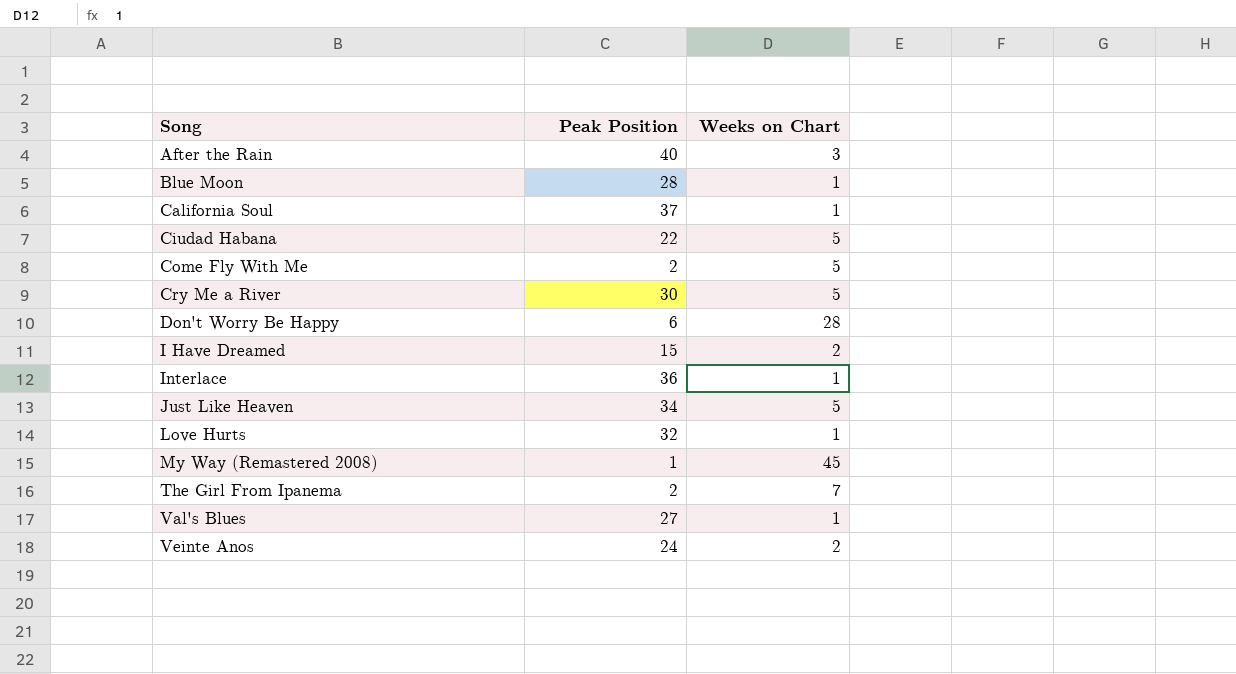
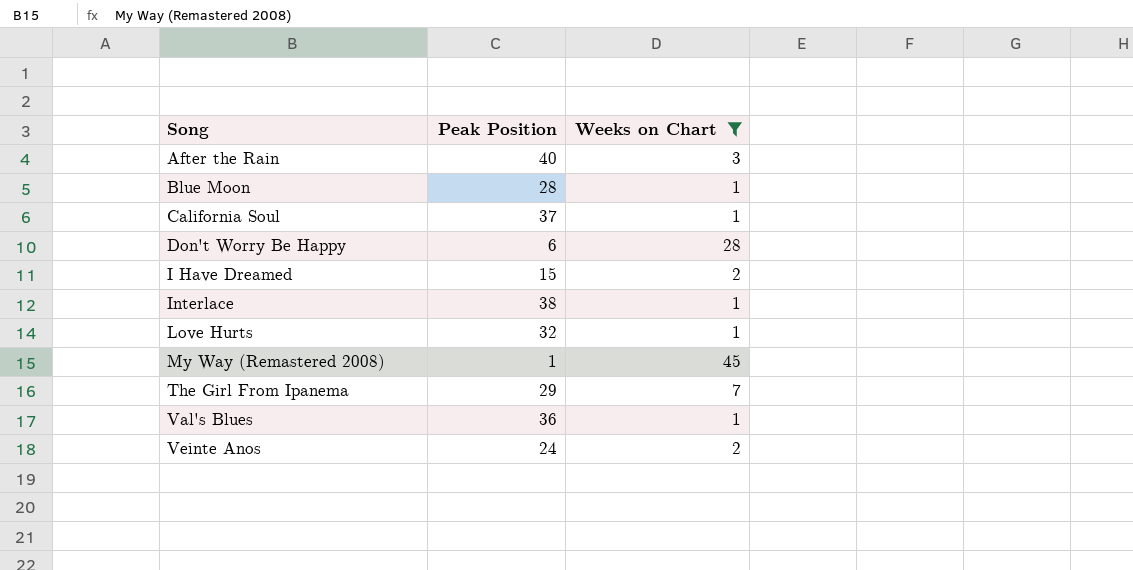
filter: none -> Weeks on Chart != 5
Interlace | Peak Position: 36 -> 38
The Girl From Ipanema | Peak Position: 2 -> 29
Val's Blues | Peak Position: 27 -> 36

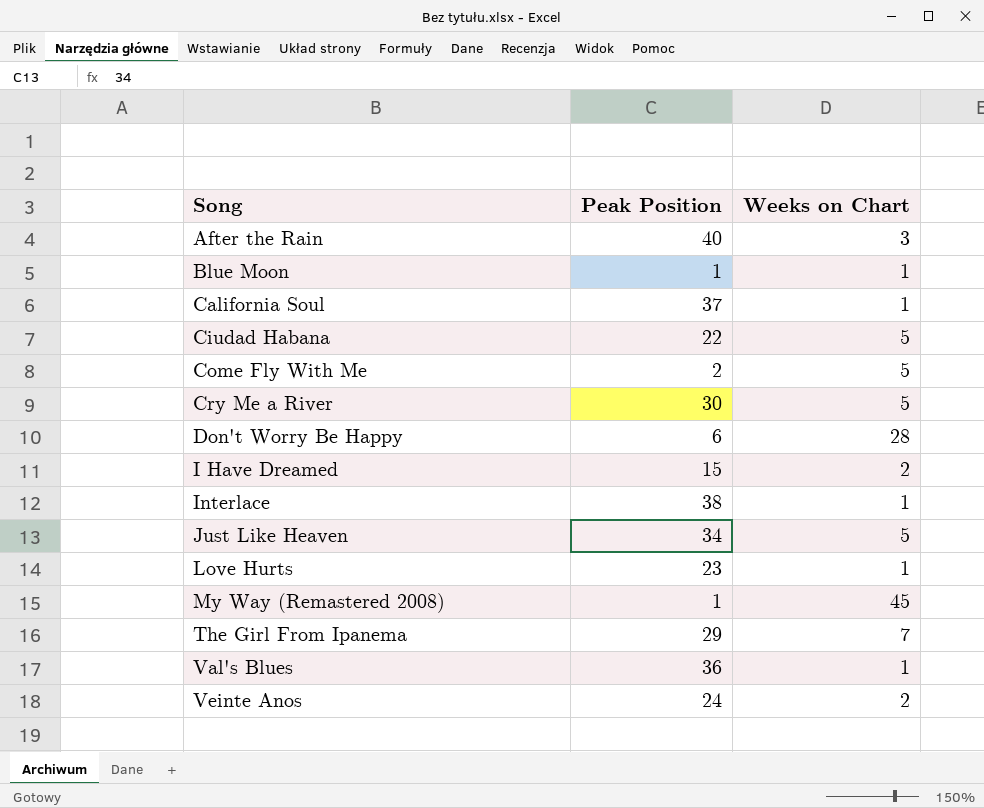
filter: Weeks on Chart != 5 -> none
Blue Moon | Peak Position: 28 -> 1
Love Hurts | Peak Position: 32 -> 23

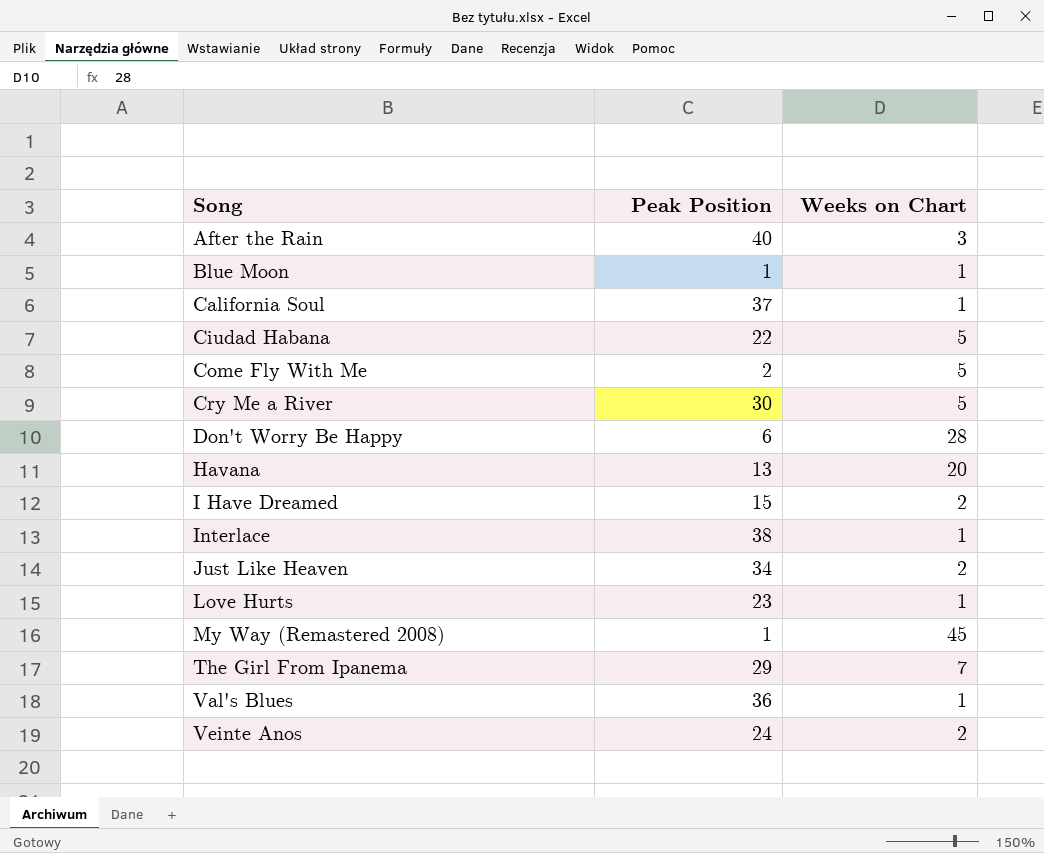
row Havana: none -> 13 | 20
Just Like Heaven | Weeks on Chart: 5 -> 2

